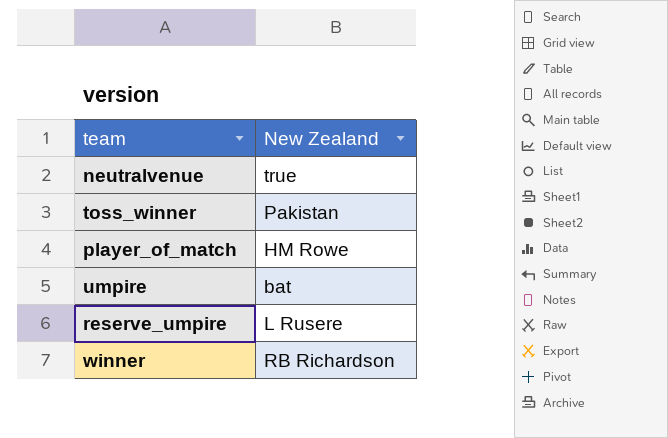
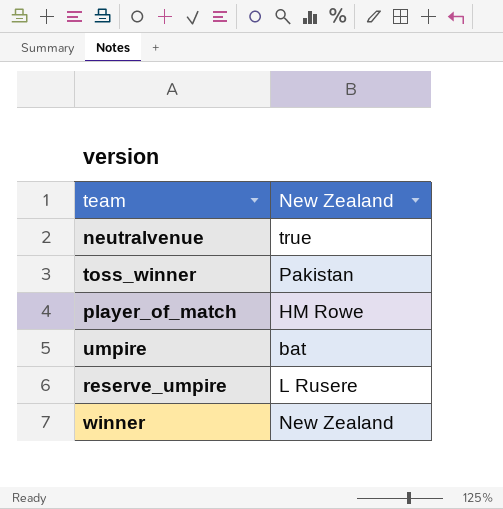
winner | New Zealand: RB Richardson -> New Zealand

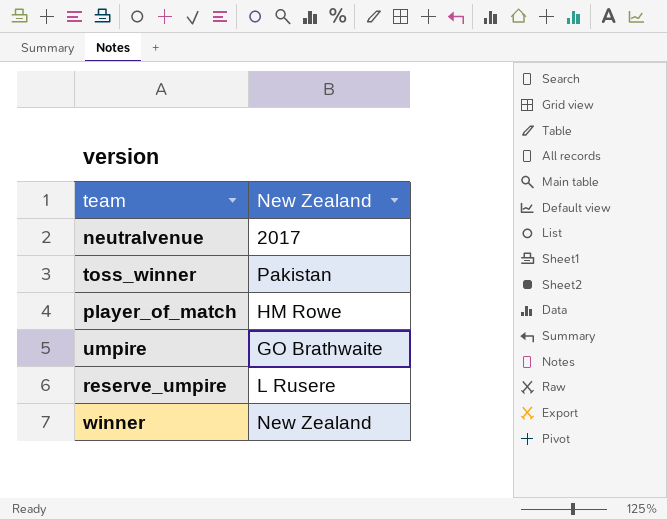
neutralvenue | New Zealand: true -> 2017
umpire | New Zealand: bat -> GO Brathwaite

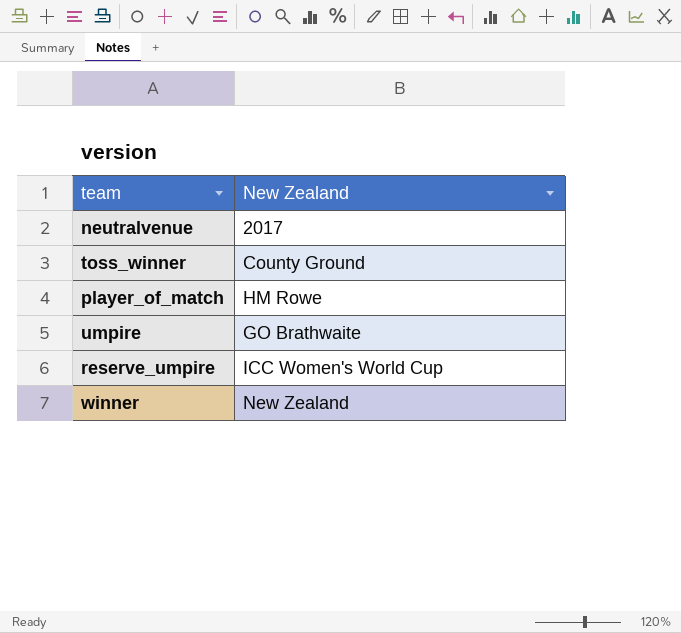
toss_winner | New Zealand: Pakistan -> County Ground
reserve_umpire | New Zealand: L Rusere -> ICC Women's World Cup

